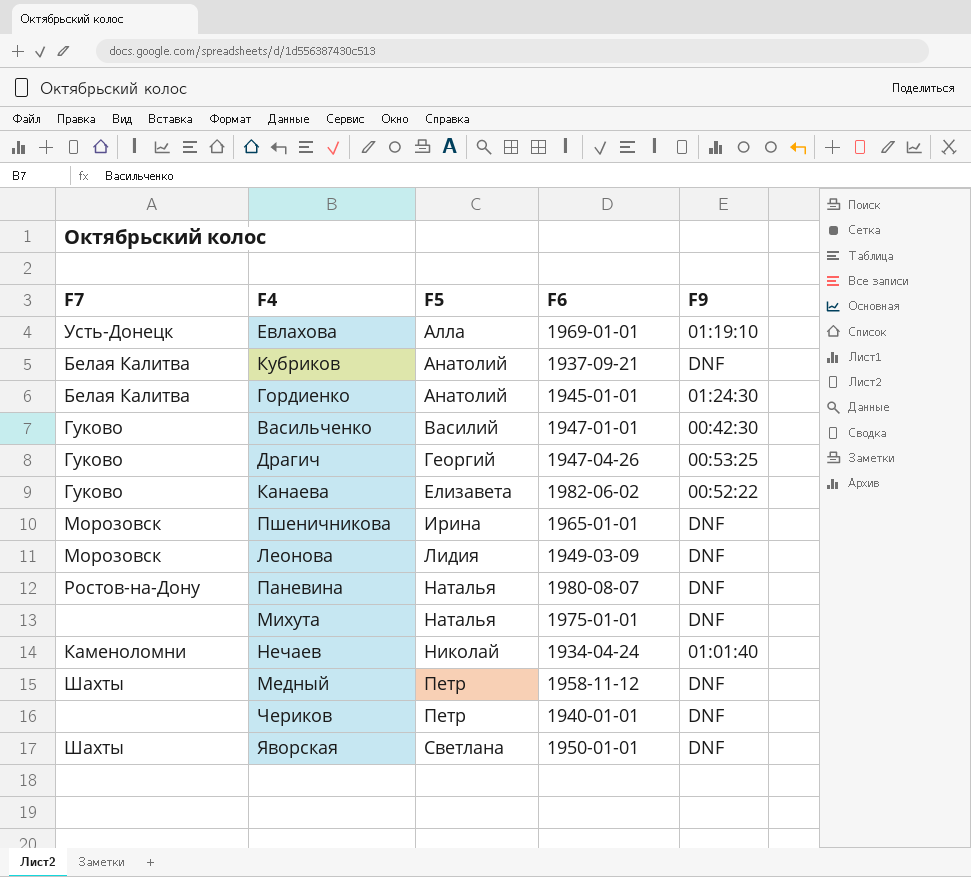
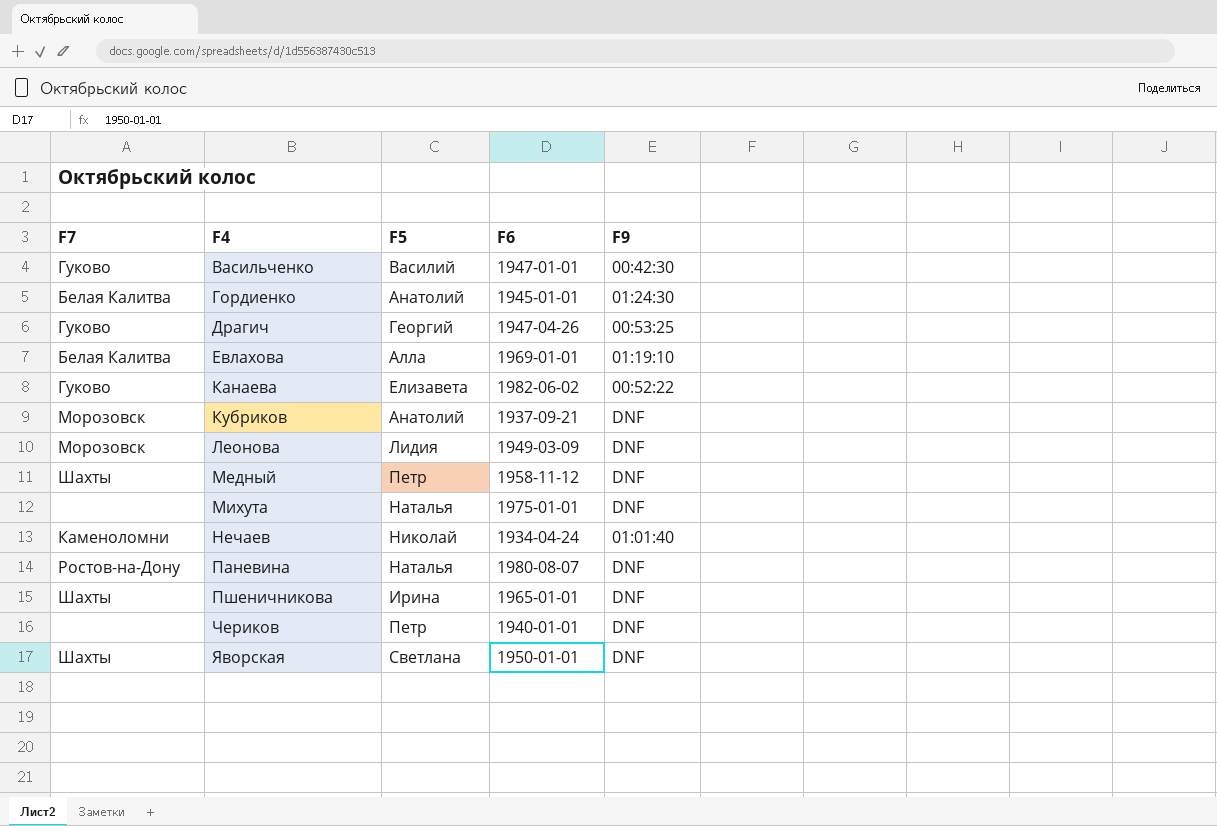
row order: F5 ascending -> F4 ascending
Евлахова | F7: Усть-Донецк -> Белая Калитва
Кубриков | F7: Белая Калитва -> Морозовск
Пшеничникова | F7: Морозовск -> Шахты

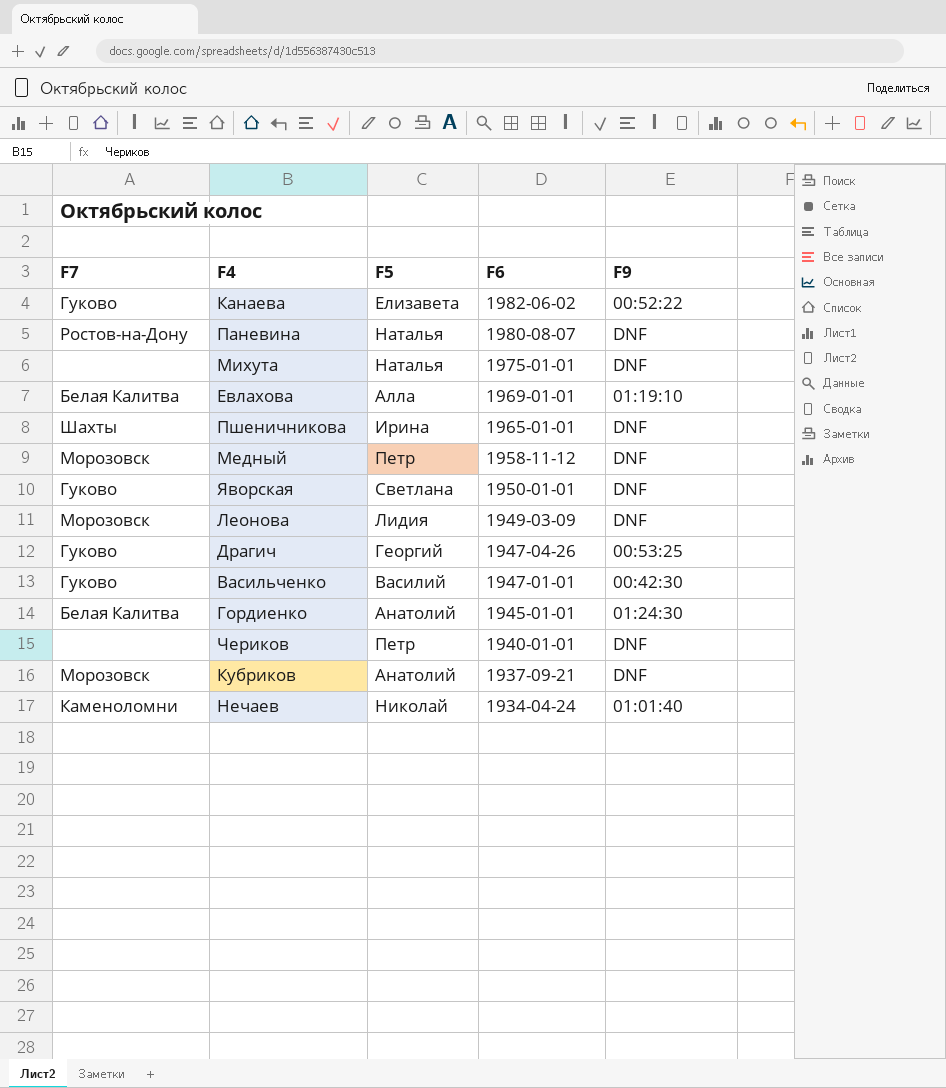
row order: F4 ascending -> F6 descending
Медный | F7: Шахты -> Морозовск
Яворская | F7: Шахты -> Гуково

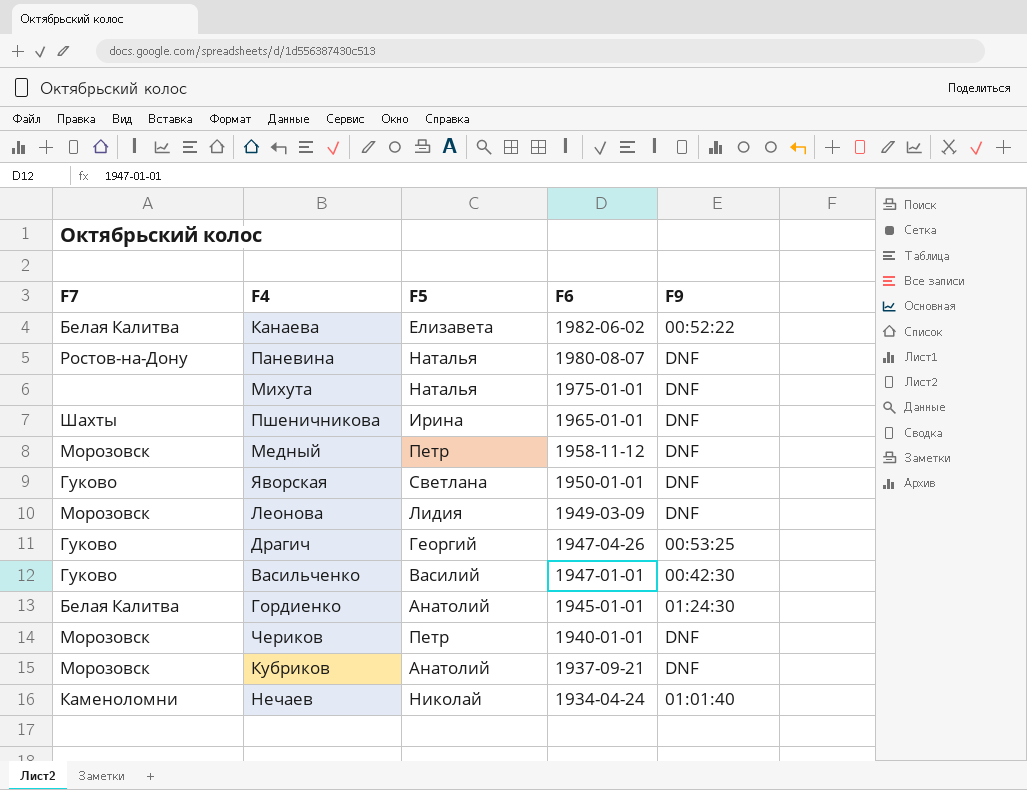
row Евлахова: Белая Калитва | Алла | 1969-01-01 | 01:19:10 -> none
Канаева | F7: Гуково -> Белая Калитва
Чериков | F7: none -> Морозовск

